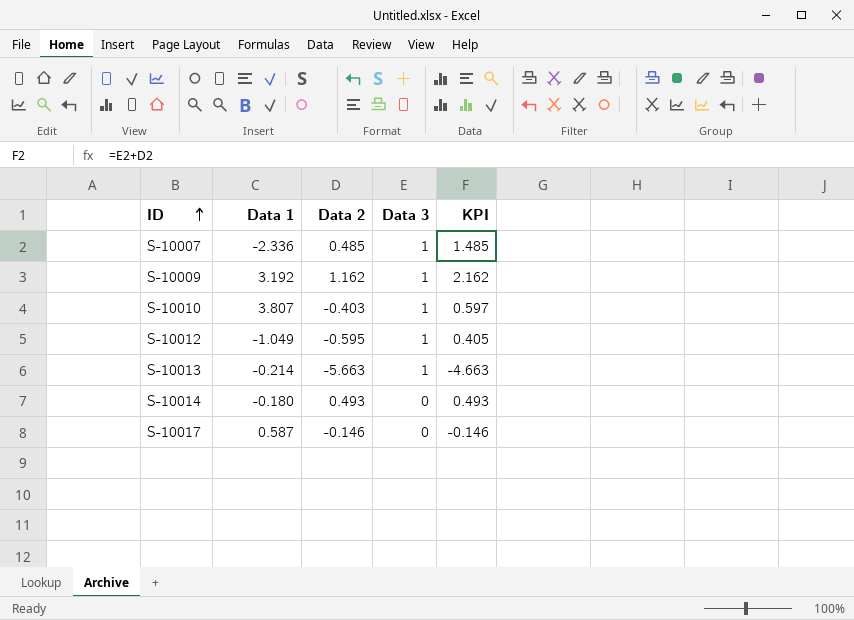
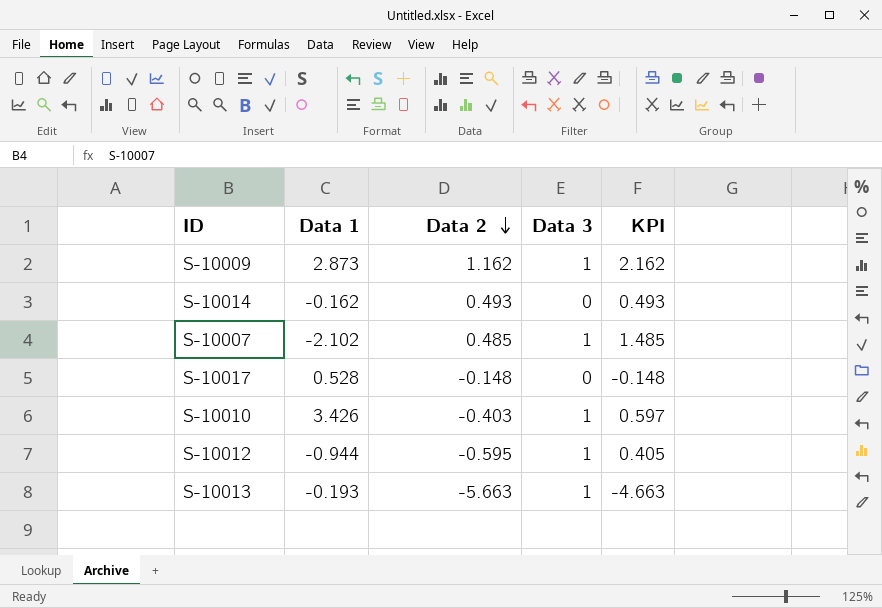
row order: ID ascending -> Data 2 descending
S-10009 | Data 1: 3.192 -> 2.873
S-10014 | Data 1: -0.180 -> -0.162
S-10007 | Data 1: -2.336 -> -2.102
S-10017 | Data 1: 0.587 -> 0.528
S-10017 | Data 2: -0.146 -> -0.148
S-10017 | KPI: -0.146 -> -0.148
S-10010 | Data 1: 3.807 -> 3.426
S-10012 | Data 1: -1.049 -> -0.944
S-10013 | Data 1: -0.214 -> -0.193

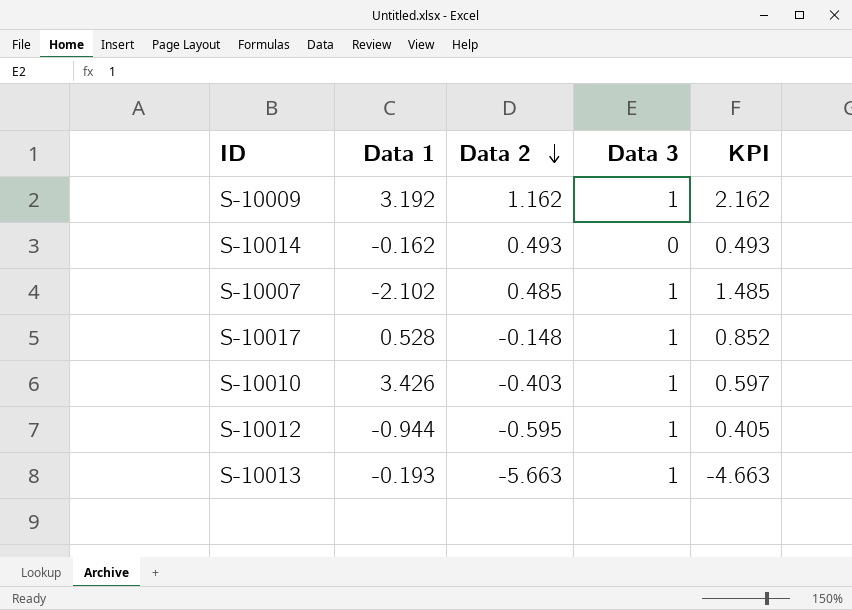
S-10009 | Data 1: 2.873 -> 3.192
S-10017 | Data 3: 0 -> 1
S-10017 | KPI: -0.148 -> 0.852

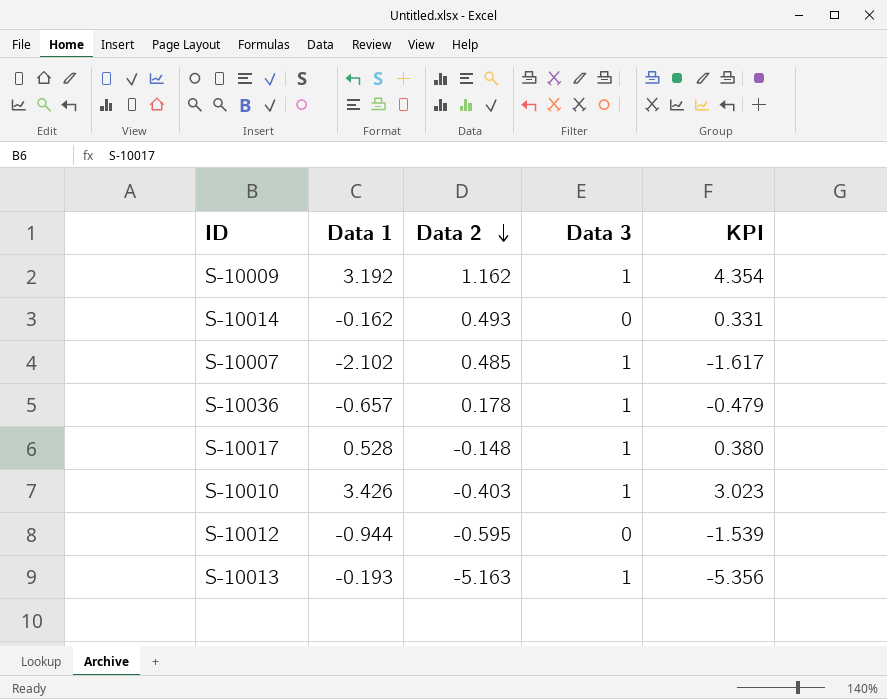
column KPI | formula: [Data 2] + [Data 3] -> [Data 1] + [Data 2]
row S-10036: none -> -0.657 | 0.178 | 1 | -0.479
S-10012 | Data 3: 1 -> 0
S-10013 | Data 2: -5.663 -> -5.163

